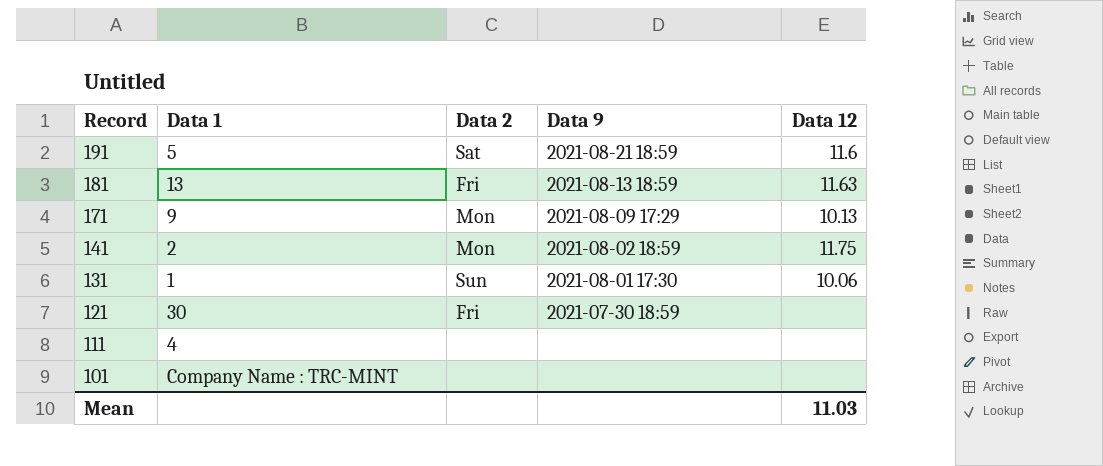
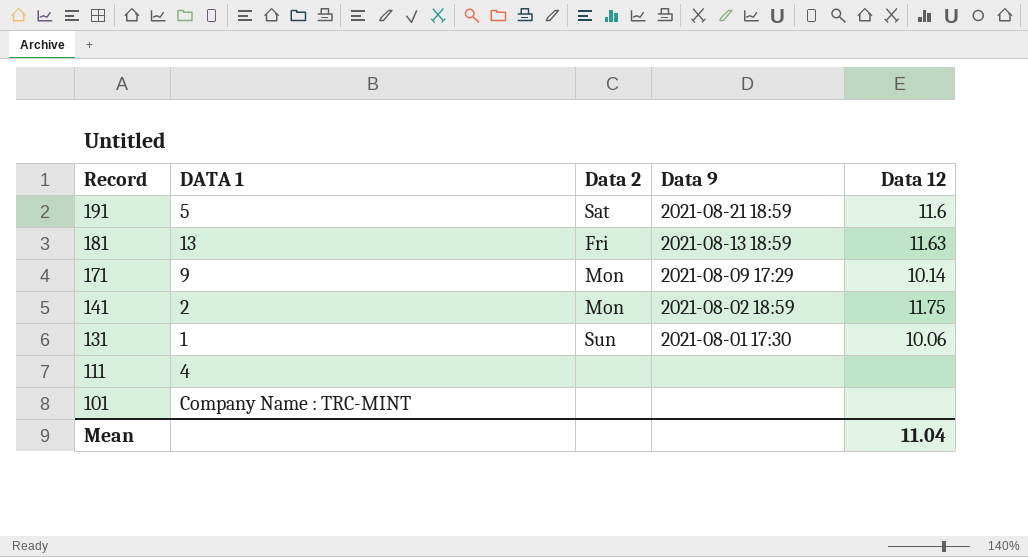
column name: Data 1 -> DATA 1
row 121: 30 | Fri | 2021-07-30 18:59 | none -> none
171 | Data 12: 10.13 -> 10.14
Mean | Data 12: 11.03 -> 11.04

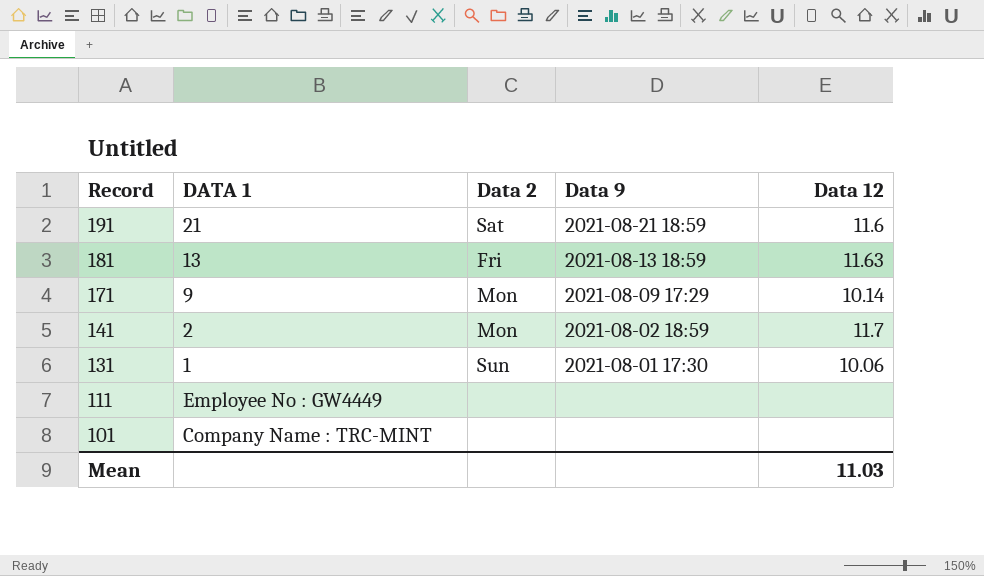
191 | DATA 1: 5 -> 21
141 | Data 12: 11.75 -> 11.7
111 | DATA 1: 4 -> Employee No : GW4449
Mean | Data 12: 11.04 -> 11.03

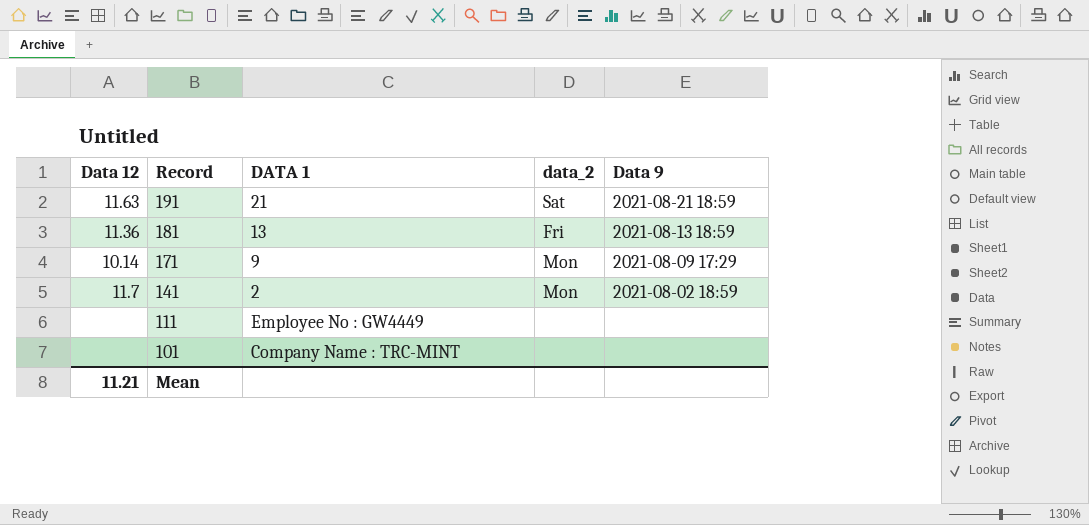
column Data 12 | position: 5 -> 1
column name: Data 2 -> data_2
row 131: 1 | Sun | 2021-08-01 17:30 | 10.06 -> none
191 | Data 12: 11.6 -> 11.63
181 | Data 12: 11.63 -> 11.36
Mean | Data 12: 11.03 -> 11.21

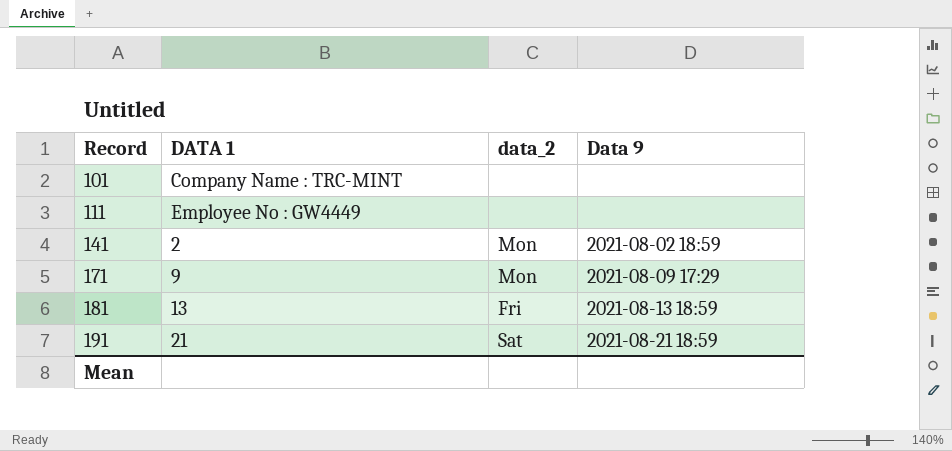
row order: Record descending -> Record ascending
column Data 12 | position: 1 -> none

